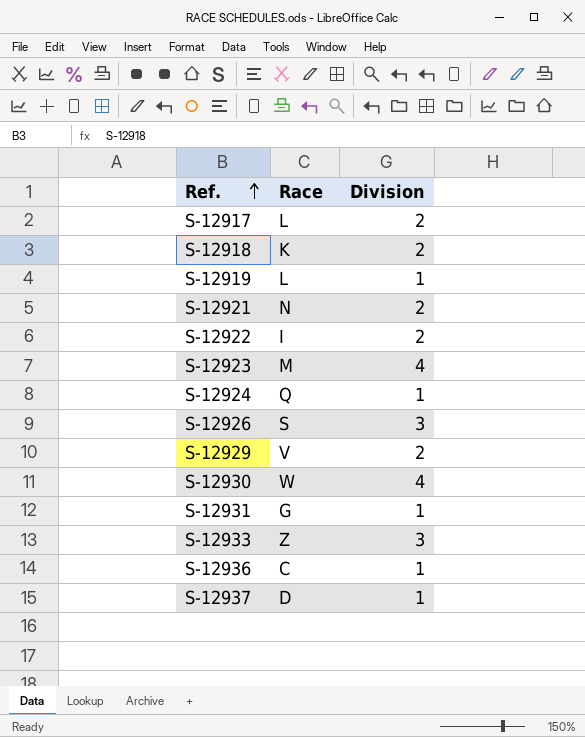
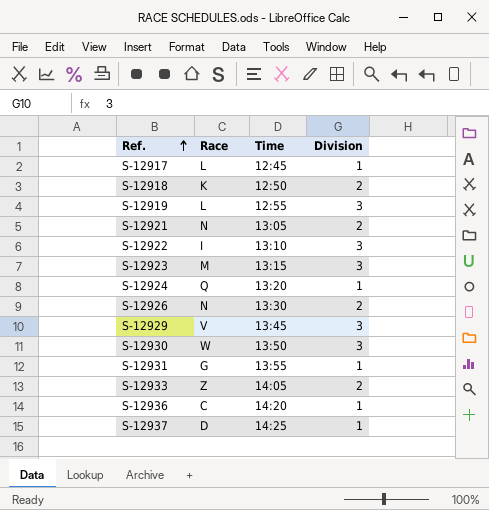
column Time | position: none -> 3
S-12917 | Division: 2 -> 1
S-12919 | Division: 1 -> 3
S-12922 | Division: 2 -> 3
S-12923 | Division: 4 -> 3
S-12926 | Race: S -> N
S-12926 | Division: 3 -> 2
S-12929 | Division: 2 -> 3
S-12930 | Division: 4 -> 3
S-12933 | Division: 3 -> 2

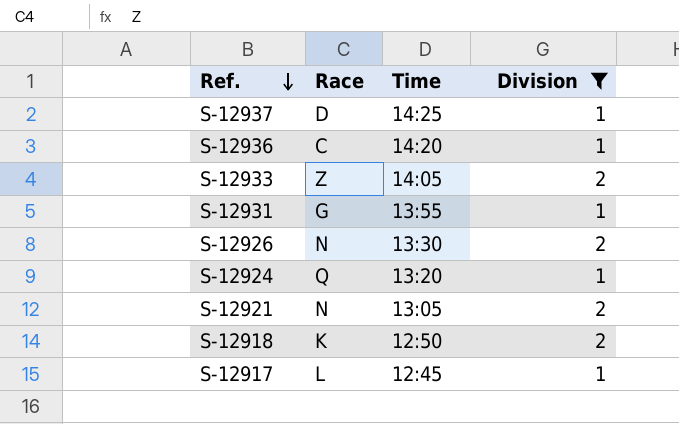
filter: none -> Division != 3
row order: Ref. ascending -> Ref. descending

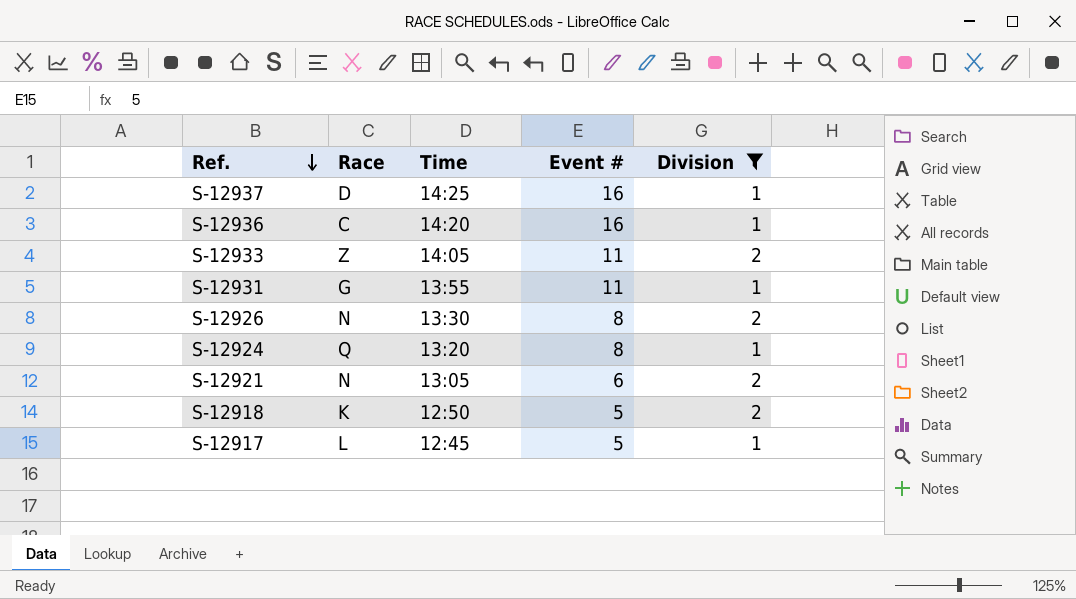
column Event # | position: none -> 4

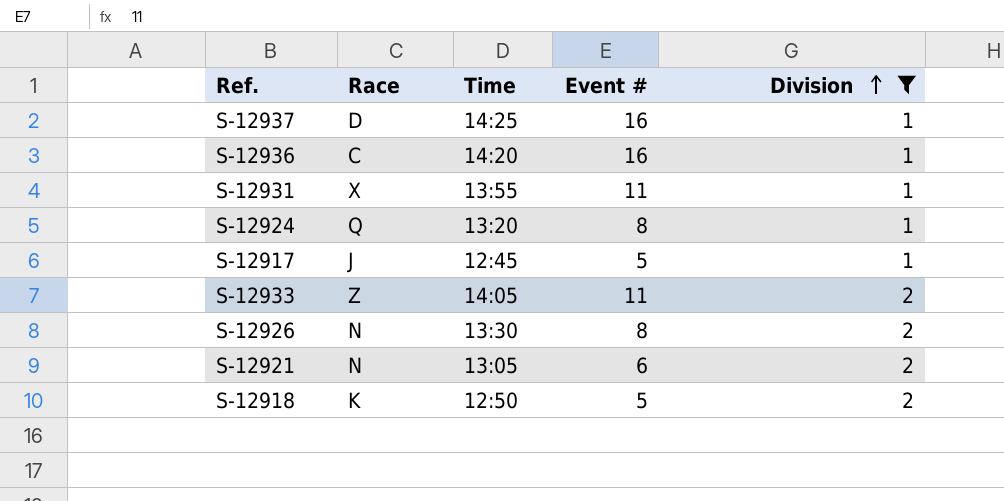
row order: Ref. descending -> Division ascending
S-12931 | Race: G -> X
S-12917 | Race: L -> J

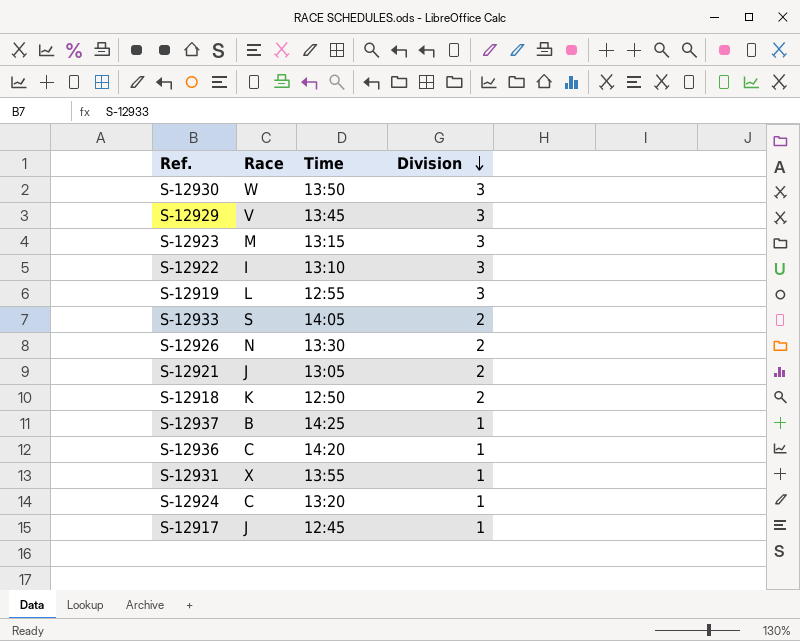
filter: Division != 3 -> none
row order: Division ascending -> Division descending
column Event # | position: 4 -> none
S-12933 | Race: Z -> S
S-12921 | Race: N -> J
S-12937 | Race: D -> B
S-12924 | Race: Q -> C

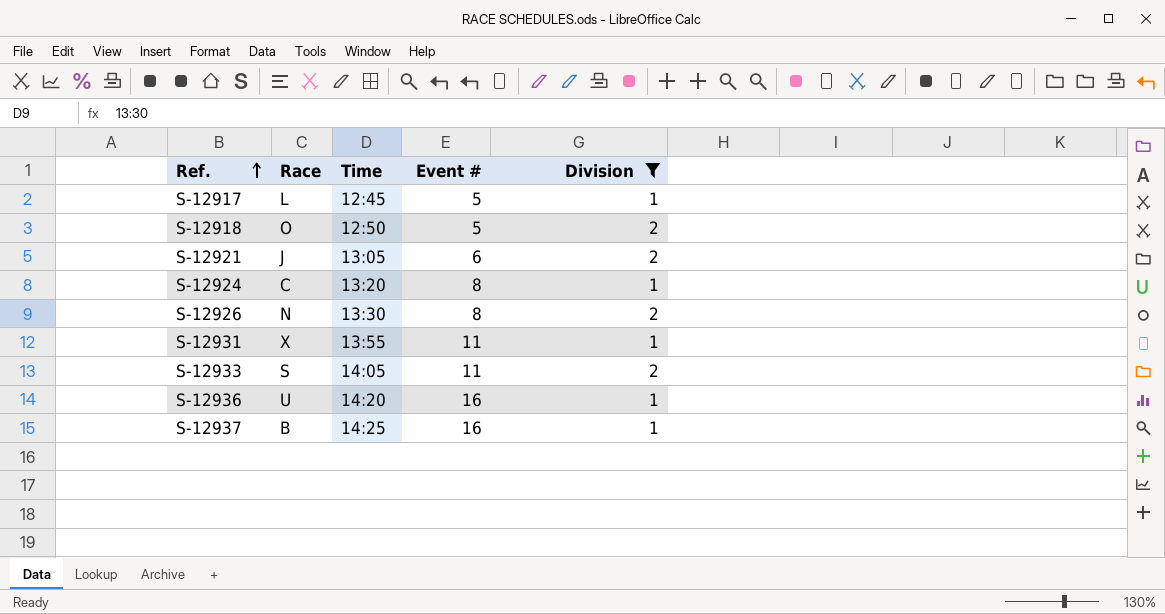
filter: none -> Division != 3
row order: Division descending -> Ref. ascending
column Event # | position: none -> 4
S-12917 | Race: J -> L
S-12918 | Race: K -> O
S-12936 | Race: C -> U

